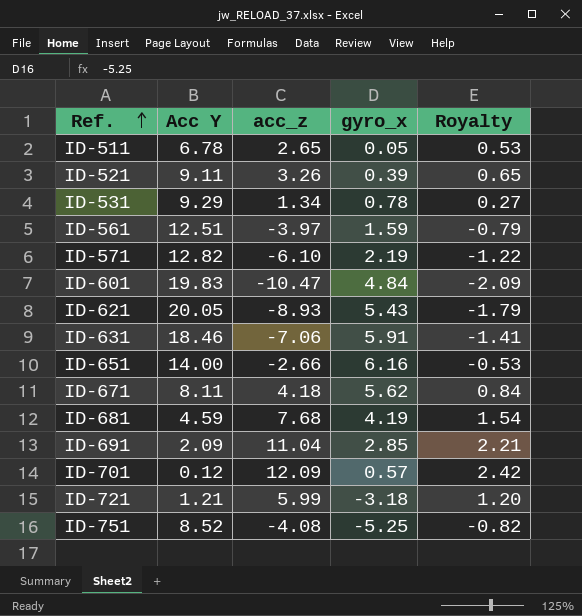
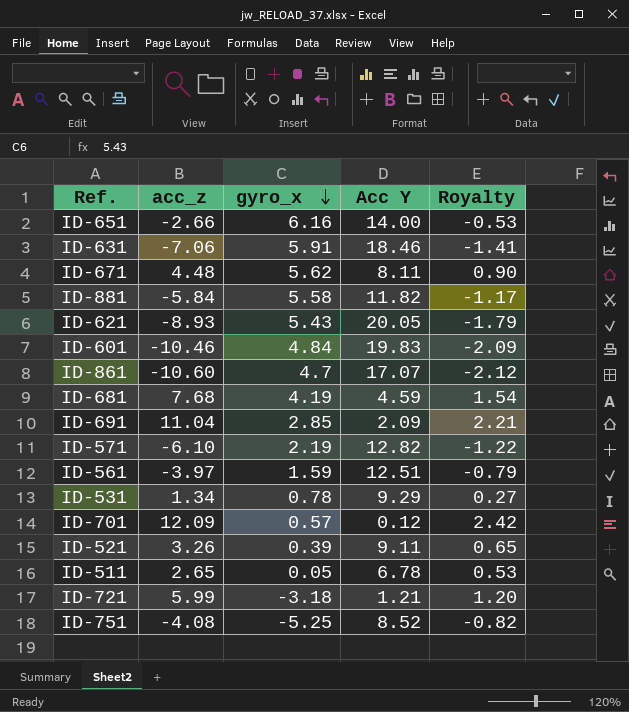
row order: Ref. ascending -> gyro_x descending
column Acc Y | position: 2 -> 4
ID-671 | acc_z: 4.18 -> 4.48
ID-671 | Royalty: 0.84 -> 0.90
row ID-881: none -> -5.84 | 5.58 | 11.82 | -1.17
ID-601 | acc_z: -10.47 -> -10.46
row ID-861: none -> -10.60 | 4.7 | 17.07 | -2.12

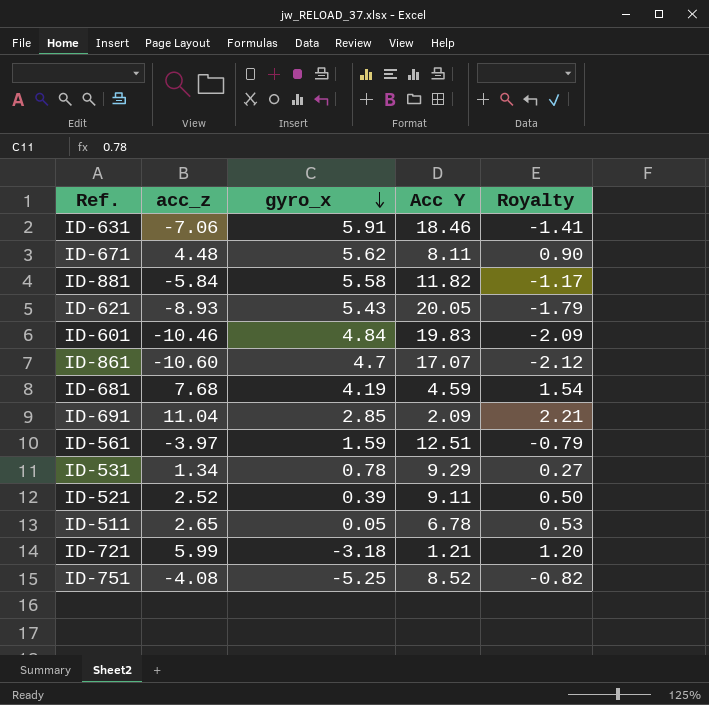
row ID-651: -2.66 | 6.16 | 14.00 | -0.53 -> none
row ID-571: -6.10 | 2.19 | 12.82 | -1.22 -> none
row ID-701: 12.09 | 0.57 | 0.12 | 2.42 -> none
ID-521 | acc_z: 3.26 -> 2.52
ID-521 | Royalty: 0.65 -> 0.50

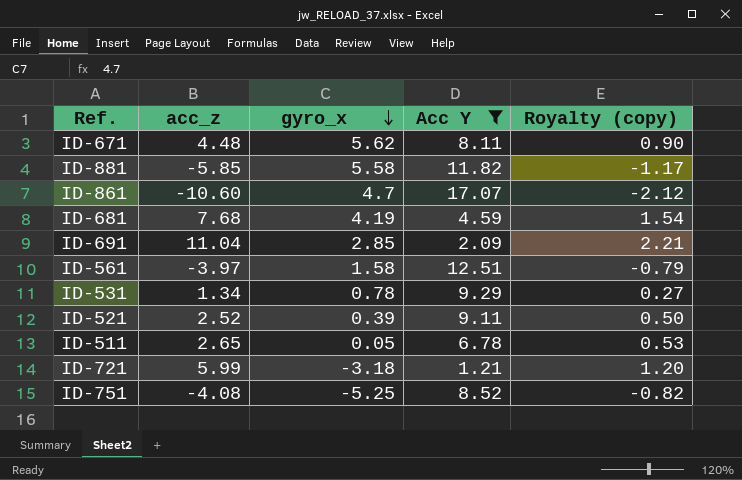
filter: none -> Acc Y <= 17.07
column name: Royalty -> Royalty (copy)
ID-881 | acc_z: -5.84 -> -5.85
ID-561 | gyro_x: 1.59 -> 1.58

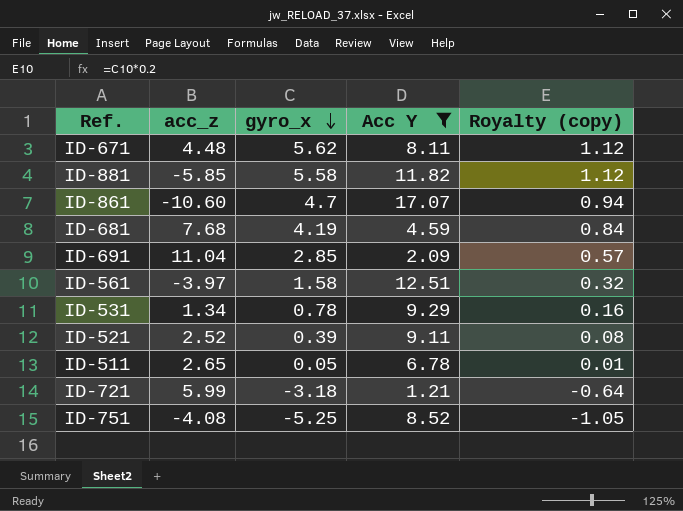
column Royalty (copy) | formula: [acc_z] * 0.2 -> [gyro_x] * 0.2

